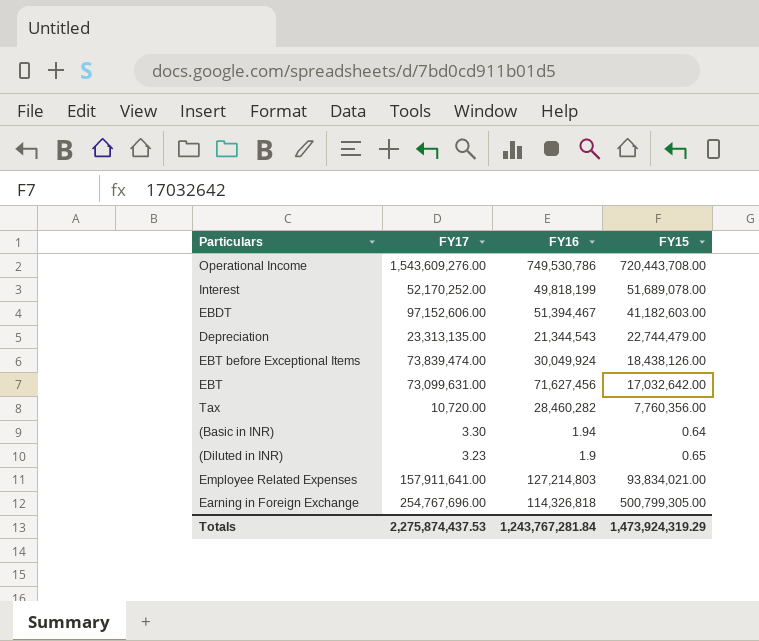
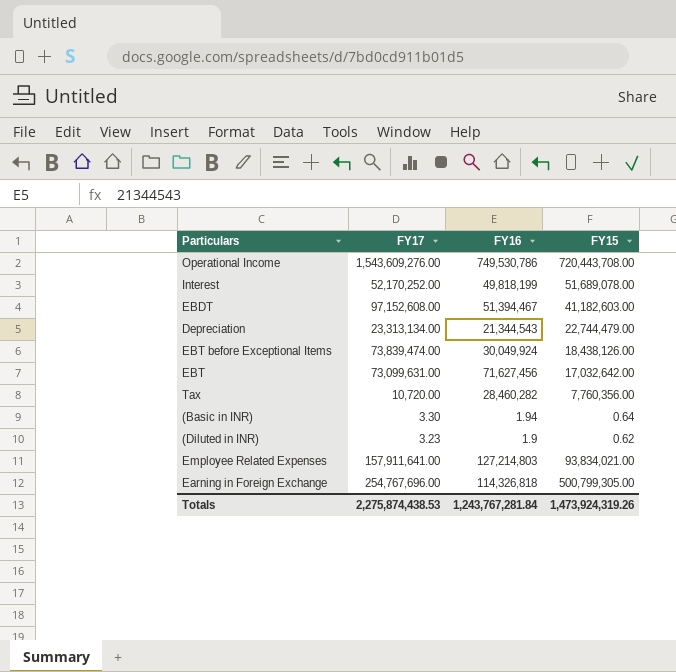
EBDT | FY17: 97,152,606.00 -> 97,152,608.00
Depreciation | FY17: 23,313,135.00 -> 23,313,134.00
(Diluted in INR) | FY15: 0.65 -> 0.62
Totals | FY17: 2,275,874,437.53 -> 2,275,874,438.53
Totals | FY15: 1,473,924,319.29 -> 1,473,924,319.26

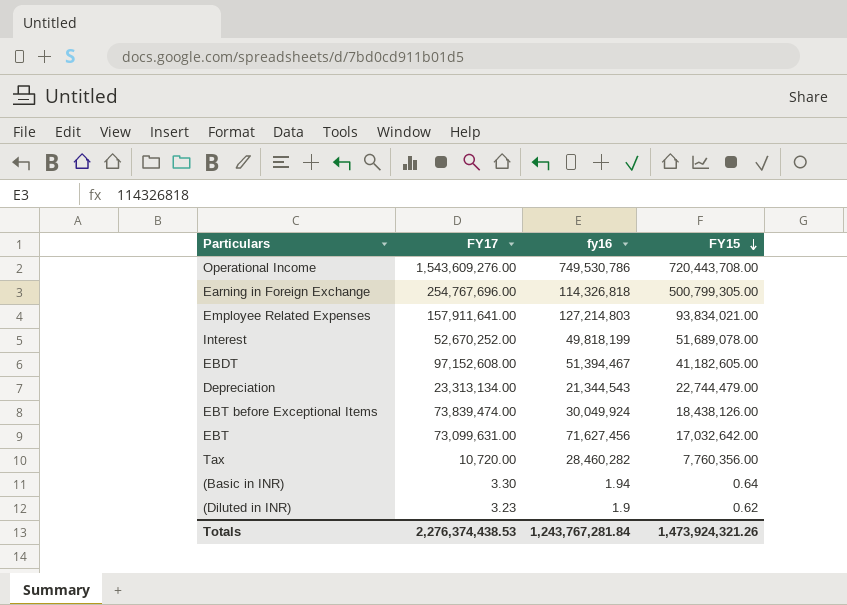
row order: none -> FY15 descending
column name: FY16 -> fy16
Interest | FY17: 52,170,252.00 -> 52,670,252.00
EBDT | FY15: 41,182,603.00 -> 41,182,605.00
Totals | FY17: 2,275,874,438.53 -> 2,276,374,438.53
Totals | FY15: 1,473,924,319.26 -> 1,473,924,321.26

